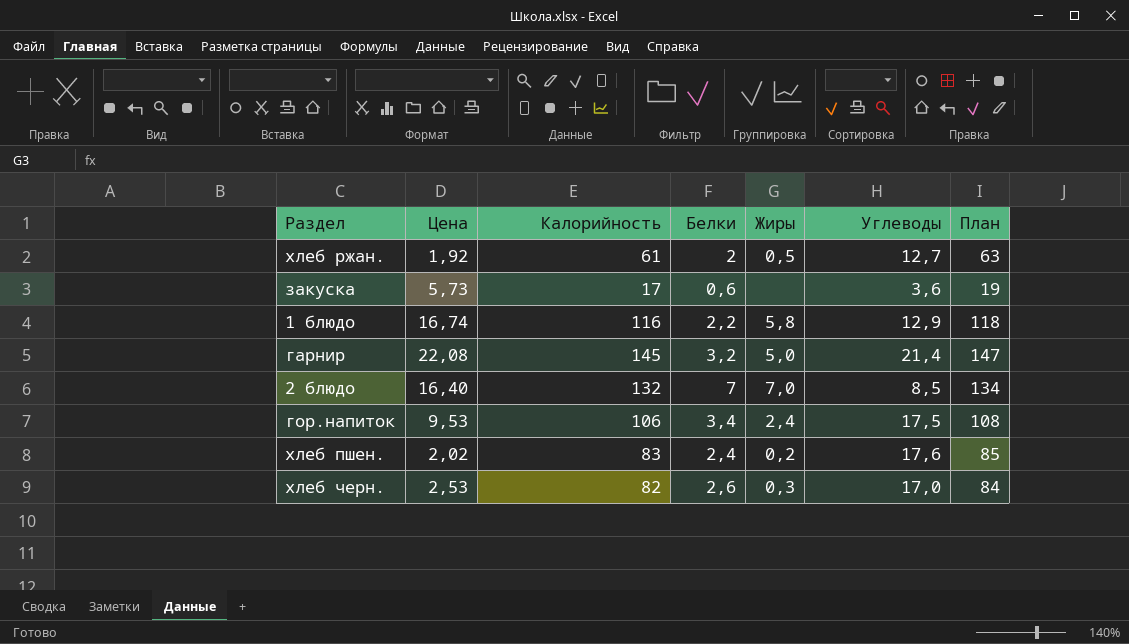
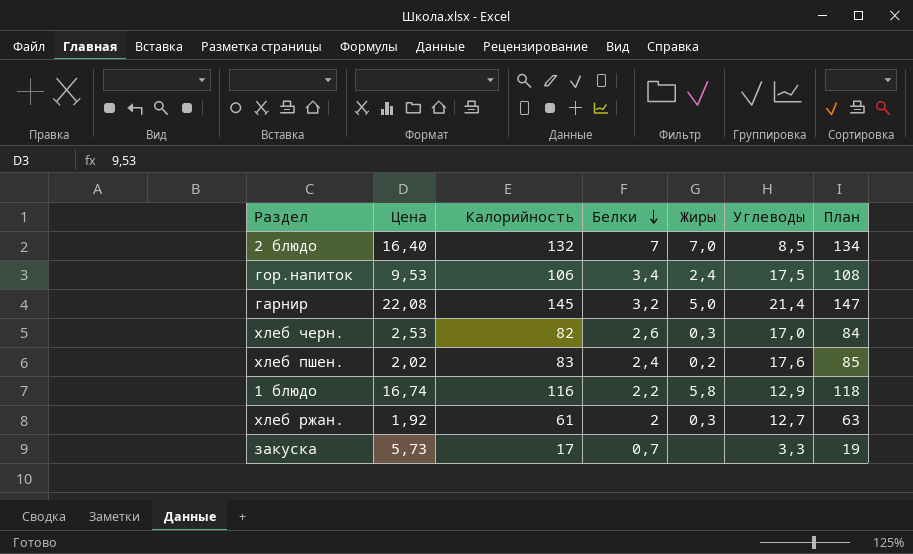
row order: none -> Белки descending
хлеб ржан. | Жиры: 0,5 -> 0,3
закуска | Белки: 0,6 -> 0,7
закуска | Углеводы: 3,6 -> 3,3

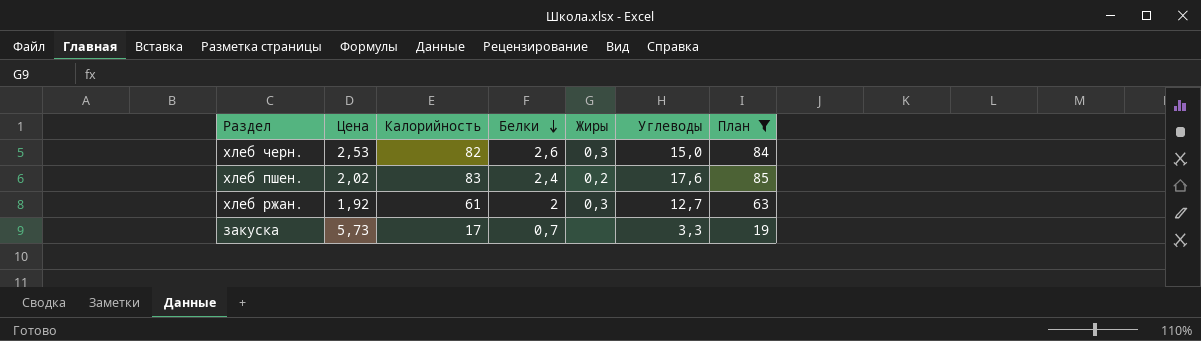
filter: none -> План <= 85
хлеб черн. | Углеводы: 17,0 -> 15,0

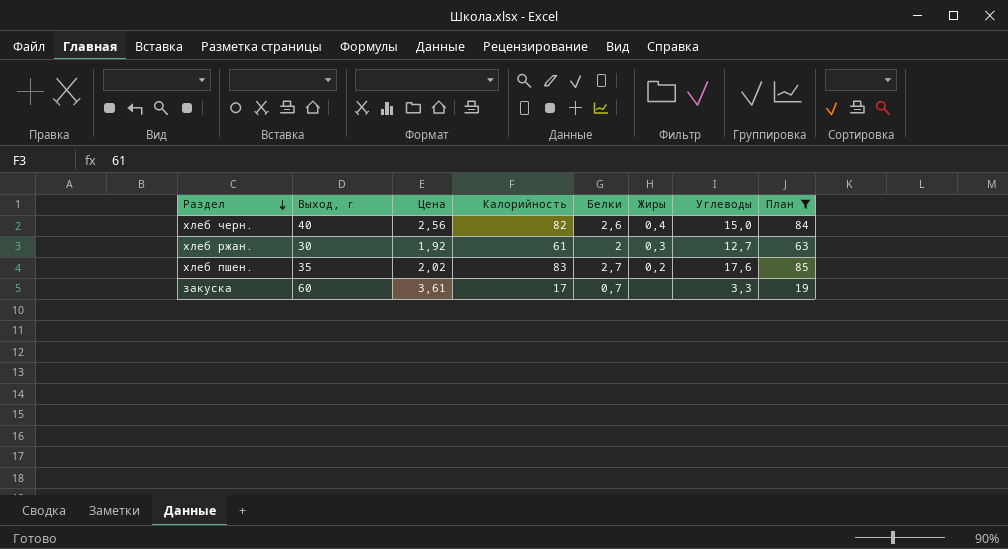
row order: Белки descending -> Раздел descending
column Выход, г | position: none -> 2
хлеб черн. | Цена: 2,53 -> 2,56
хлеб черн. | Жиры: 0,3 -> 0,4
хлеб пшен. | Белки: 2,4 -> 2,7
закуска | Цена: 5,73 -> 3,61

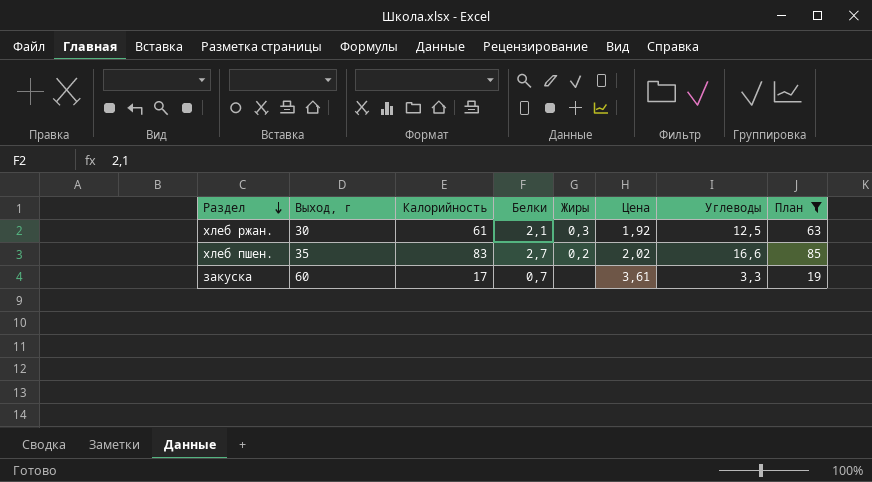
column Цена | position: 3 -> 6
row хлеб черн.: 40 | 2,56 | 82 | 2,6 | 0,4 | 15,0 | 84 -> none
хлеб ржан. | Белки: 2 -> 2,1
хлеб ржан. | Углеводы: 12,7 -> 12,5
хлеб пшен. | Углеводы: 17,6 -> 16,6

